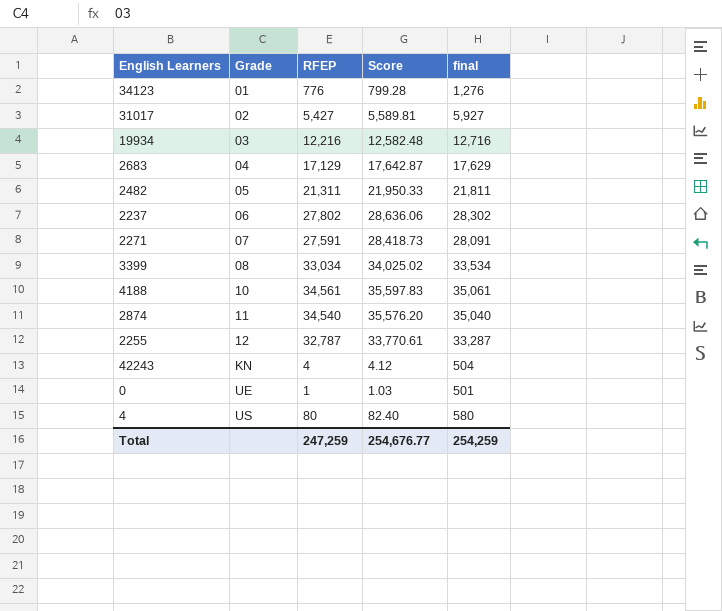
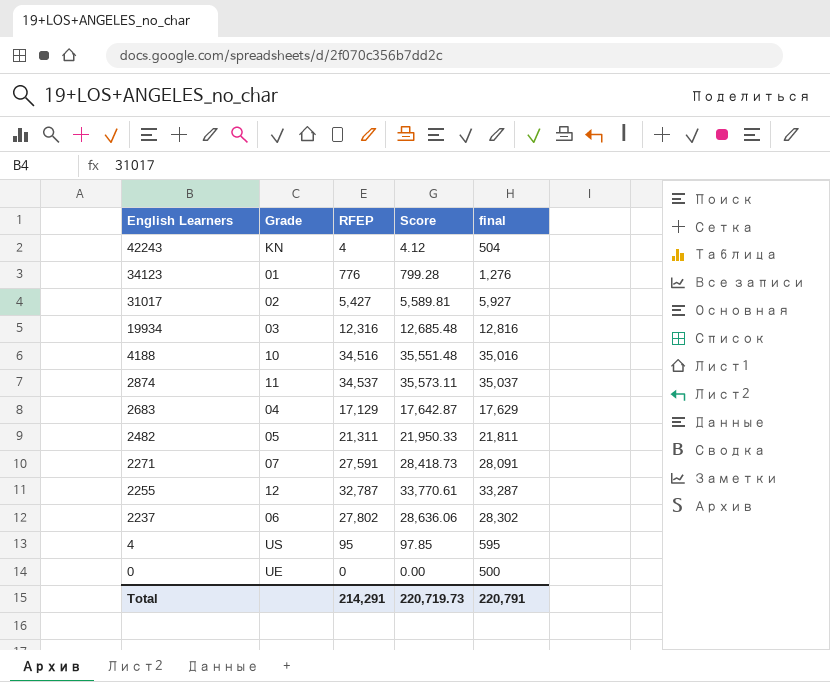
row order: Grade ascending -> English Learners descending
row 3399: 08 | 33,034 | 34,025.02 | 33,534 -> none
19934 | RFEP: 12,216 -> 12,316
19934 | Score: 12,582.48 -> 12,685.48
19934 | final: 12,716 -> 12,816
4188 | RFEP: 34,561 -> 34,516
4188 | Score: 35,597.83 -> 35,551.48
4188 | final: 35,061 -> 35,016
2874 | RFEP: 34,540 -> 34,537
2874 | Score: 35,576.20 -> 35,573.11
2874 | final: 35,040 -> 35,037
4 | RFEP: 80 -> 95
4 | Score: 82.40 -> 97.85
4 | final: 580 -> 595
0 | RFEP: 1 -> 0
0 | Score: 1.03 -> 0.00
0 | final: 501 -> 500
Total | RFEP: 247,259 -> 214,291
Total | Score: 254,676.77 -> 220,719.73
Total | final: 254,259 -> 220,791

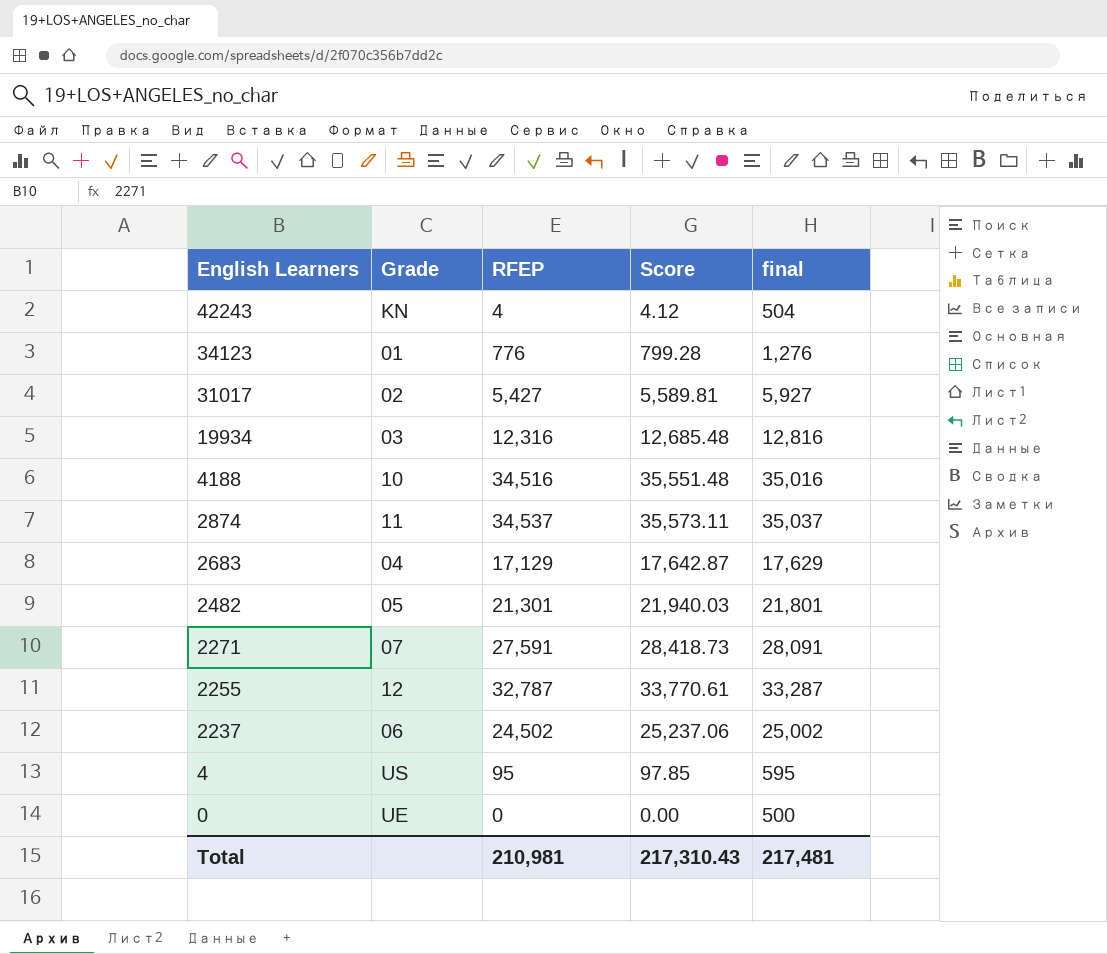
2482 | RFEP: 21,311 -> 21,301
2482 | Score: 21,950.33 -> 21,940.03
2482 | final: 21,811 -> 21,801
2237 | RFEP: 27,802 -> 24,502
2237 | Score: 28,636.06 -> 25,237.06
2237 | final: 28,302 -> 25,002
Total | RFEP: 214,291 -> 210,981
Total | Score: 220,719.73 -> 217,310.43
Total | final: 220,791 -> 217,481

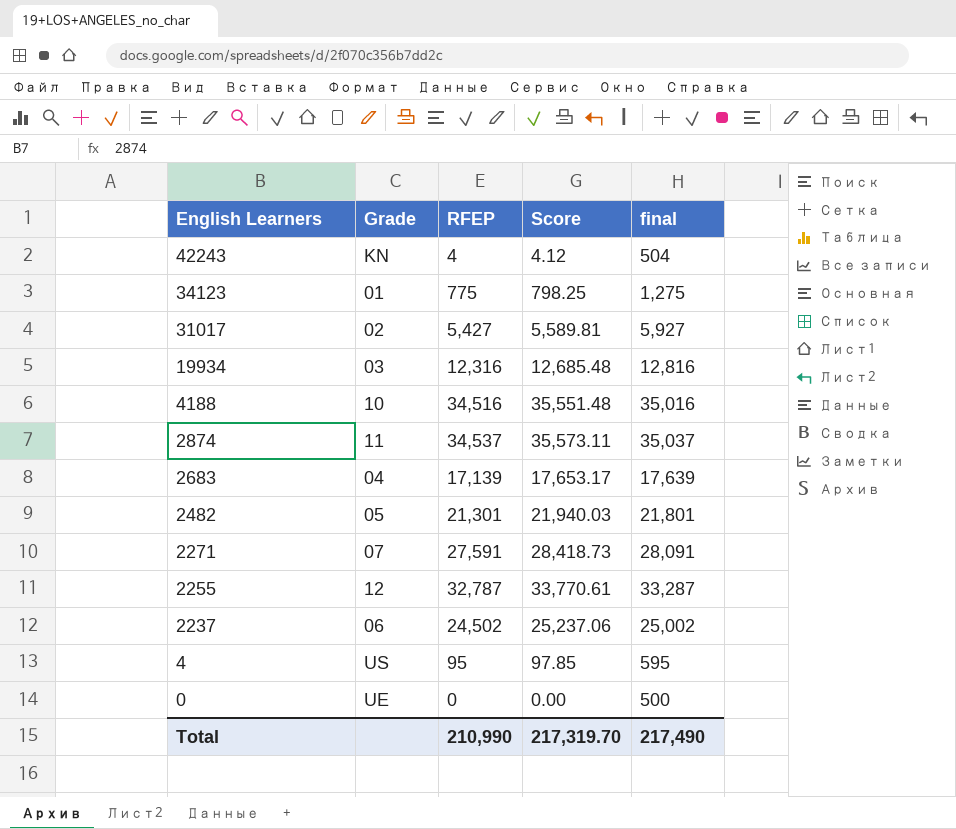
34123 | RFEP: 776 -> 775
34123 | Score: 799.28 -> 798.25
34123 | final: 1,276 -> 1,275
2683 | RFEP: 17,129 -> 17,139
2683 | Score: 17,642.87 -> 17,653.17
2683 | final: 17,629 -> 17,639
Total | RFEP: 210,981 -> 210,990
Total | Score: 217,310.43 -> 217,319.70
Total | final: 217,481 -> 217,490

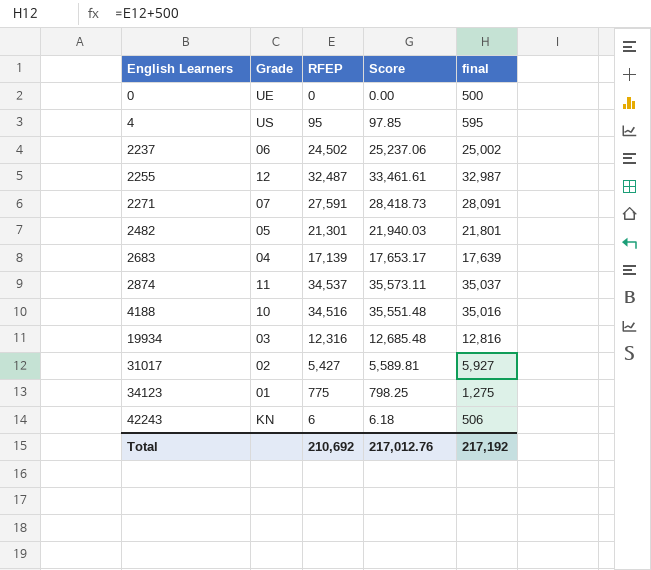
row order: English Learners descending -> English Learners ascending
2255 | RFEP: 32,787 -> 32,487
2255 | Score: 33,770.61 -> 33,461.61
2255 | final: 33,287 -> 32,987
42243 | RFEP: 4 -> 6
42243 | Score: 4.12 -> 6.18
42243 | final: 504 -> 506
Total | RFEP: 210,990 -> 210,692
Total | Score: 217,319.70 -> 217,012.76
Total | final: 217,490 -> 217,192

